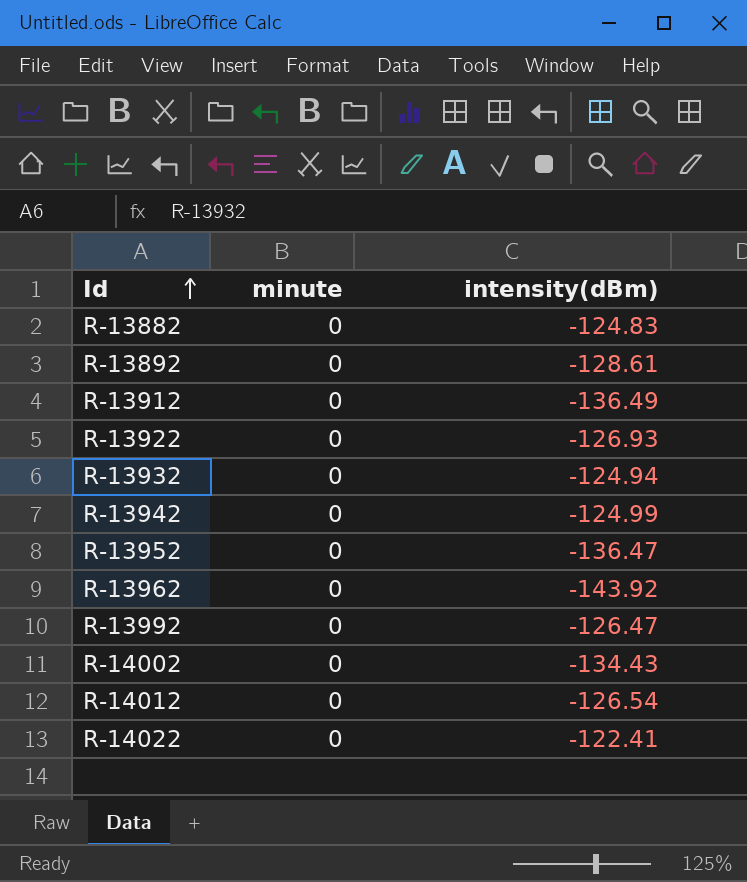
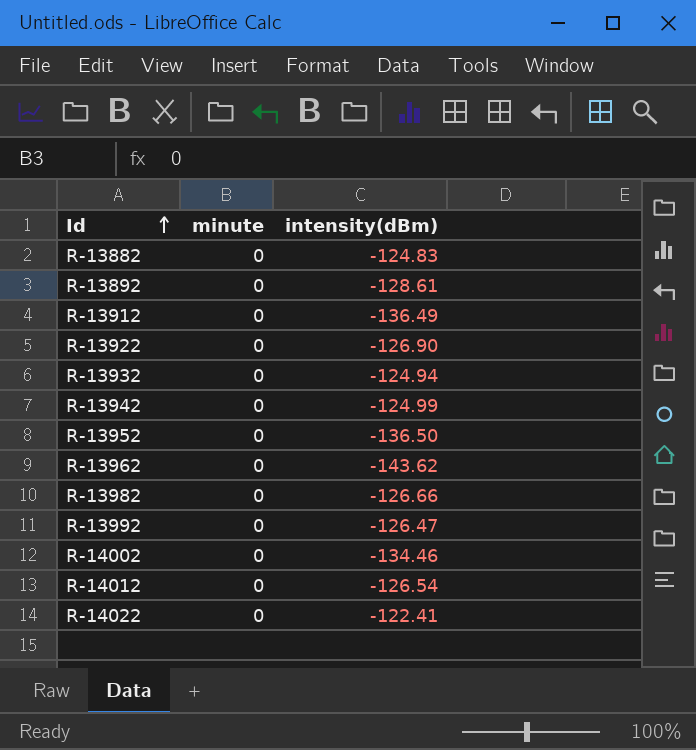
R-13922 | intensity(dBm): -126.93 -> -126.90
R-13952 | intensity(dBm): -136.47 -> -136.50
R-13962 | intensity(dBm): -143.92 -> -143.62
row R-13982: none -> 0 | -126.66
R-14002 | intensity(dBm): -134.43 -> -134.46

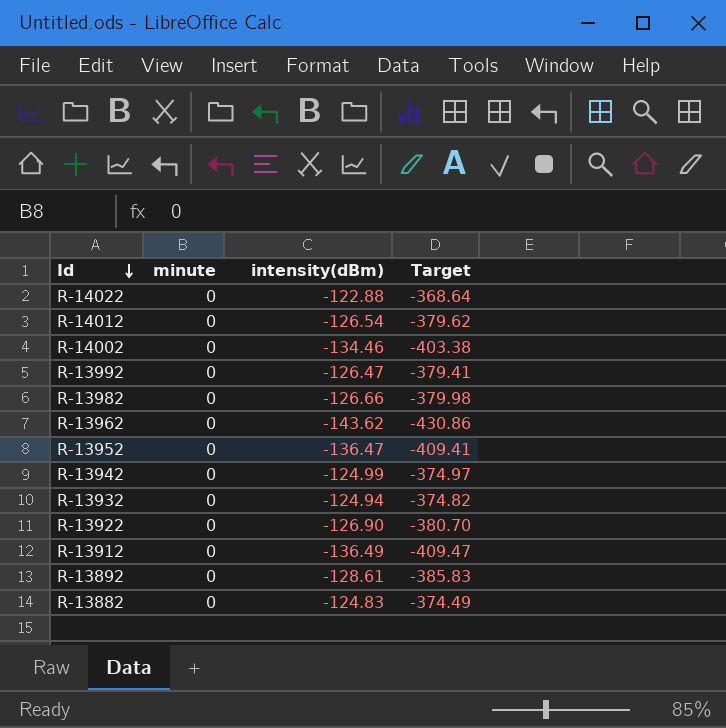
row order: Id ascending -> Id descending
column Target | formula: none -> [intensity(dBm)] * 3
R-14022 | intensity(dBm): -122.41 -> -122.88
R-13952 | intensity(dBm): -136.50 -> -136.47

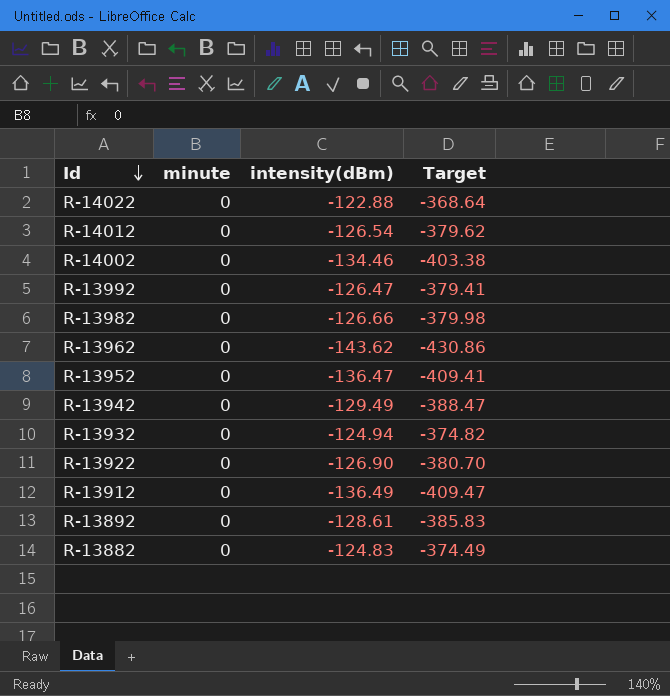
R-13942 | intensity(dBm): -124.99 -> -129.49
R-13942 | Target: -374.97 -> -388.47

